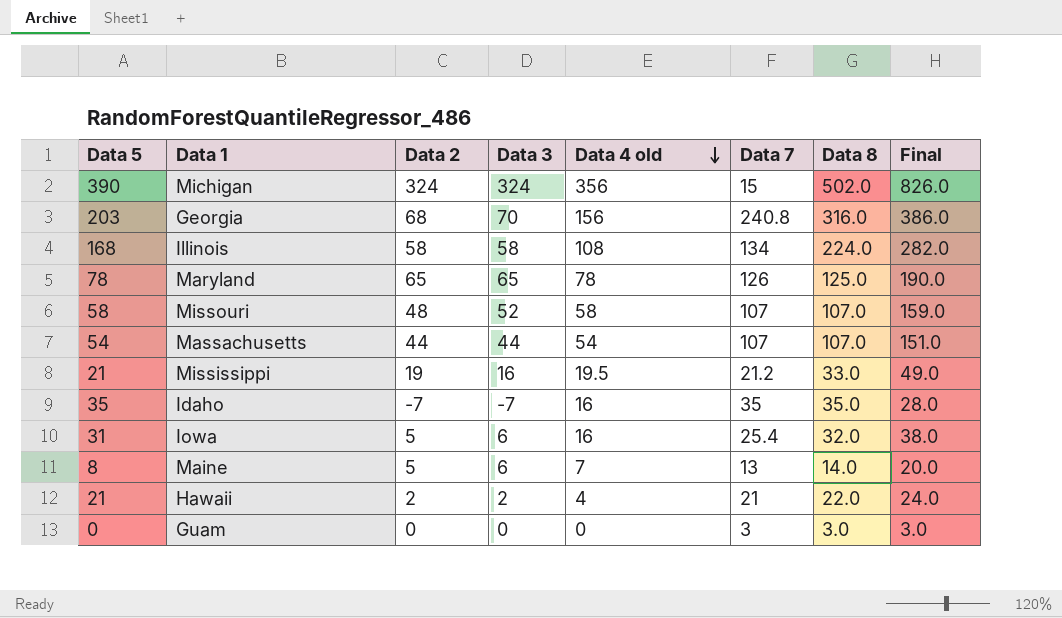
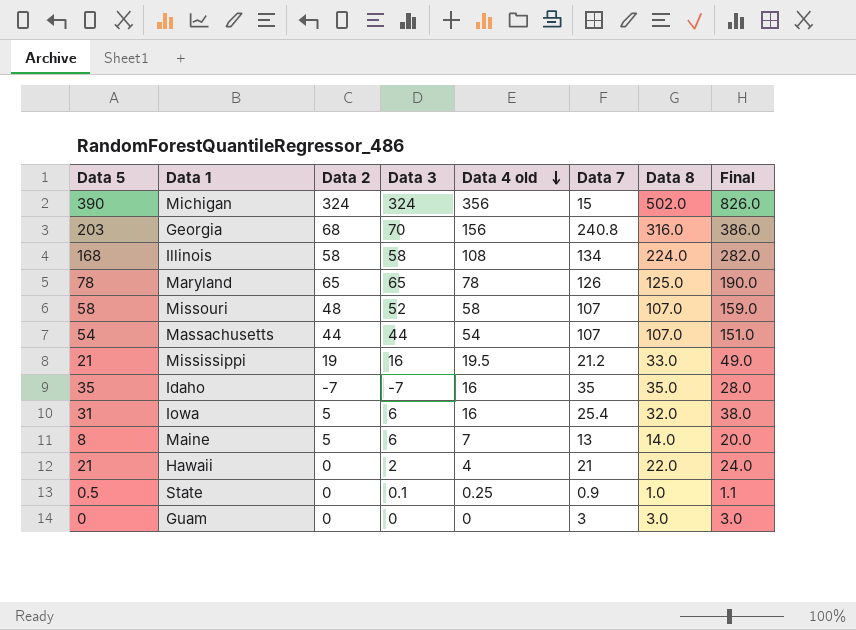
Hawaii | Data 2: 2 -> 0
row State: none -> 0.5 | 0 | 0.1 | 0.25 | 0.9 | 1.0 | 1.1

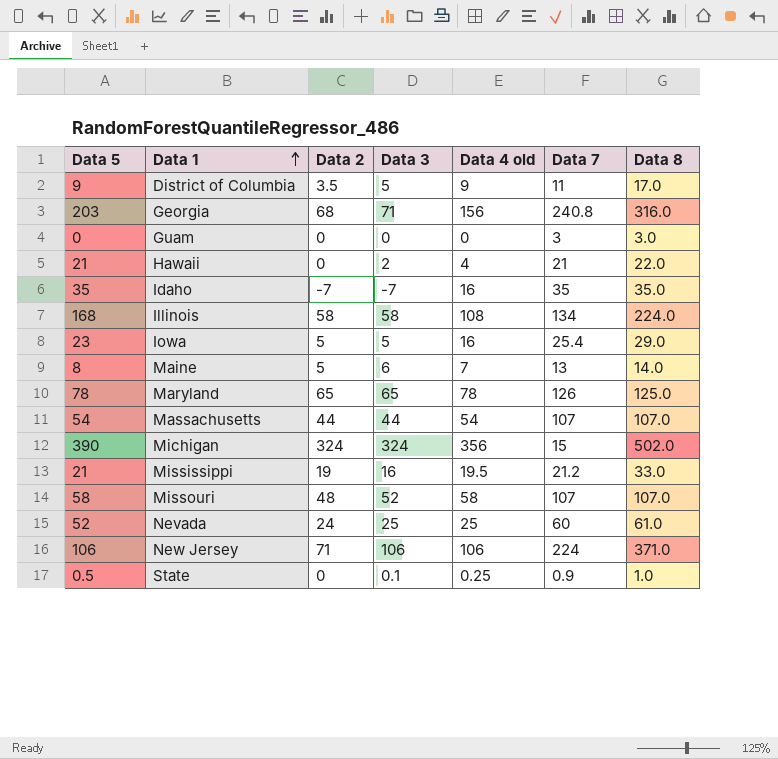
row order: Data 4 old descending -> Data 1 ascending
column Final | formula: [Data 3] + [Data 8] -> none
row District of Columbia: none -> 9 | 3.5 | 5 | 9 | 11 | 17.0
Georgia | Data 3: 70 -> 71
Iowa | Data 5: 31 -> 23
Iowa | Data 3: 6 -> 5
Iowa | Data 8: 32.0 -> 29.0
row Nevada: none -> 52 | 24 | 25 | 25 | 60 | 61.0
row New Jersey: none -> 106 | 71 | 106 | 106 | 224 | 371.0

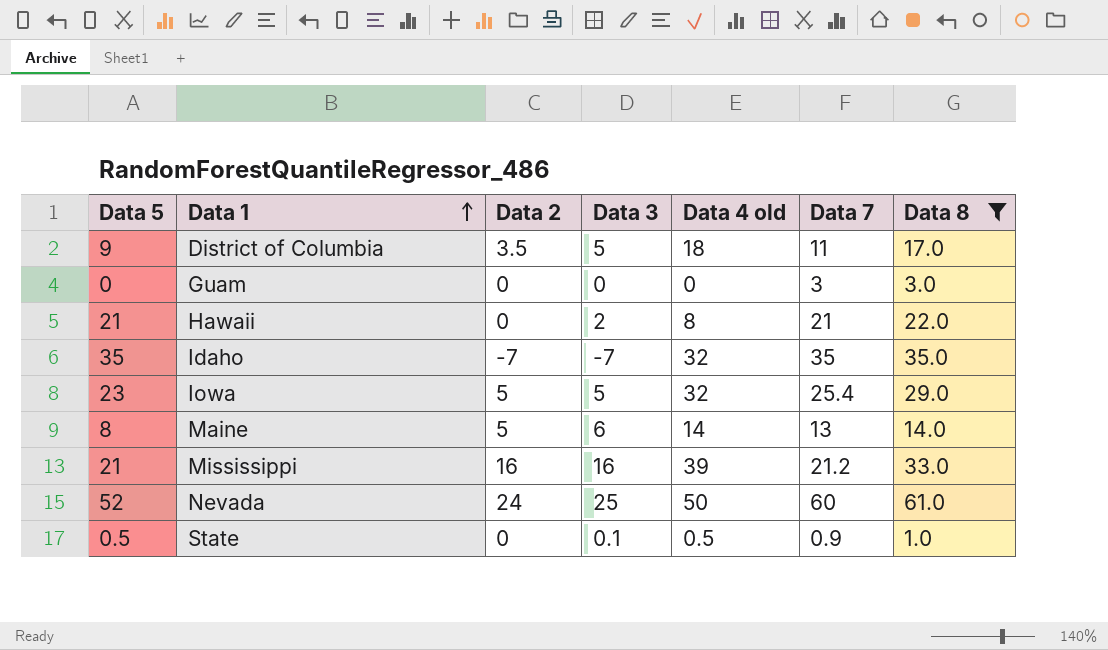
filter: none -> Data 8 <= 61.0
District of Columbia | Data 4 old: 9 -> 18
Hawaii | Data 4 old: 4 -> 8
Idaho | Data 4 old: 16 -> 32
Iowa | Data 4 old: 16 -> 32
Maine | Data 4 old: 7 -> 14
Mississippi | Data 2: 19 -> 16
Mississippi | Data 4 old: 19.5 -> 39
Nevada | Data 4 old: 25 -> 50
State | Data 4 old: 0.25 -> 0.5

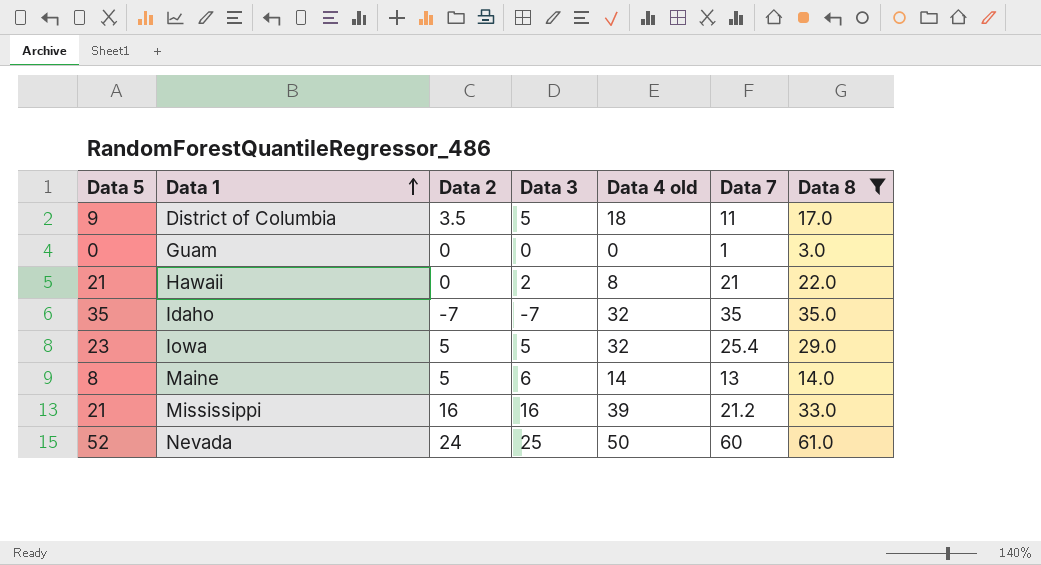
row State: 0.5 | 0 | 0.1 | 0.5 | 0.9 | 1.0 -> none
Guam | Data 7: 3 -> 1

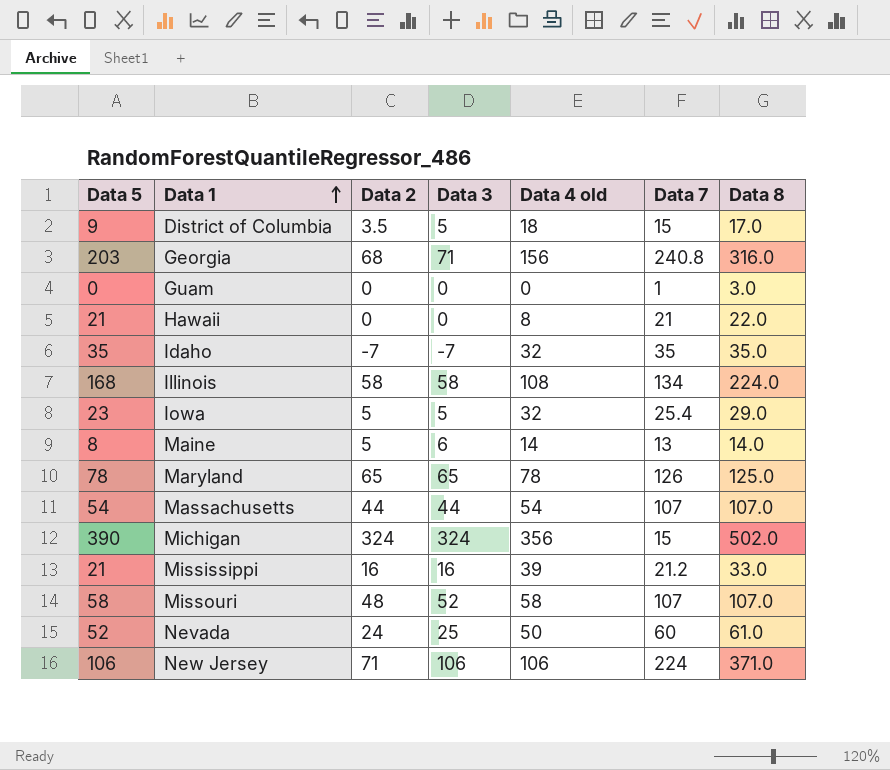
filter: Data 8 <= 61.0 -> none
District of Columbia | Data 7: 11 -> 15
Hawaii | Data 3: 2 -> 0

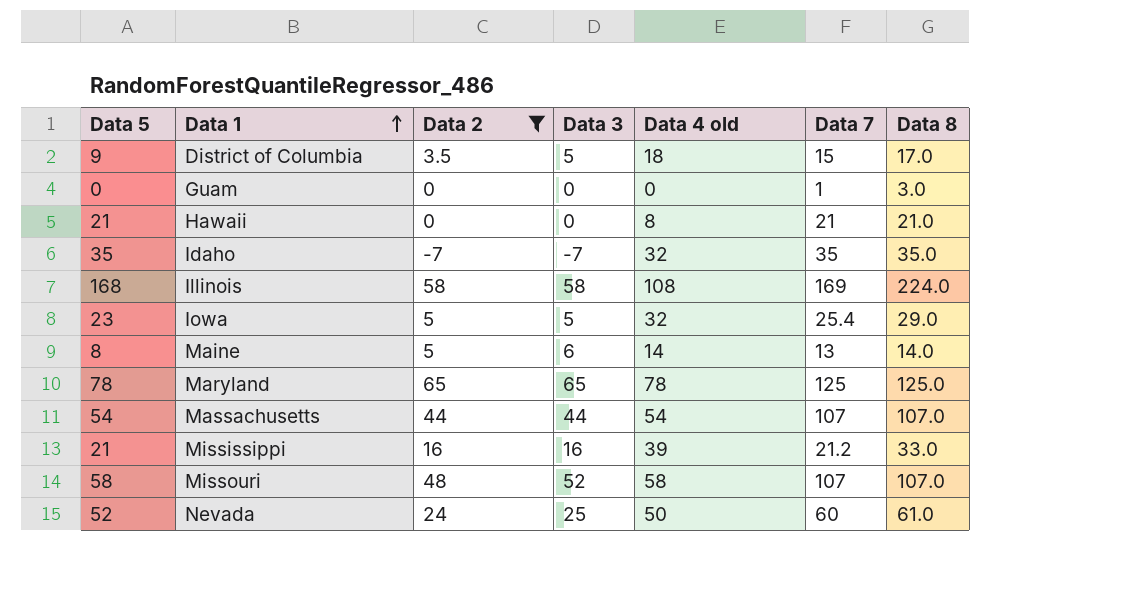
filter: none -> Data 2 <= 65
Hawaii | Data 8: 22.0 -> 21.0
Illinois | Data 7: 134 -> 169
Maryland | Data 7: 126 -> 125

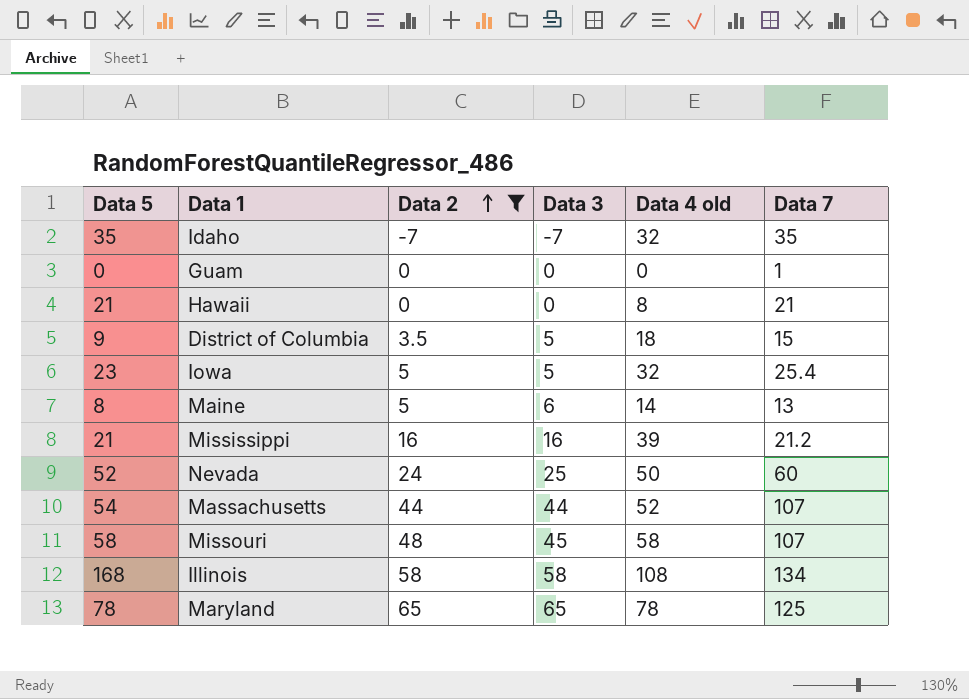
row order: Data 1 ascending -> Data 2 ascending
column Data 8 | position: 7 -> none
Massachusetts | Data 4 old: 54 -> 52
Missouri | Data 3: 52 -> 45
Illinois | Data 7: 169 -> 134

